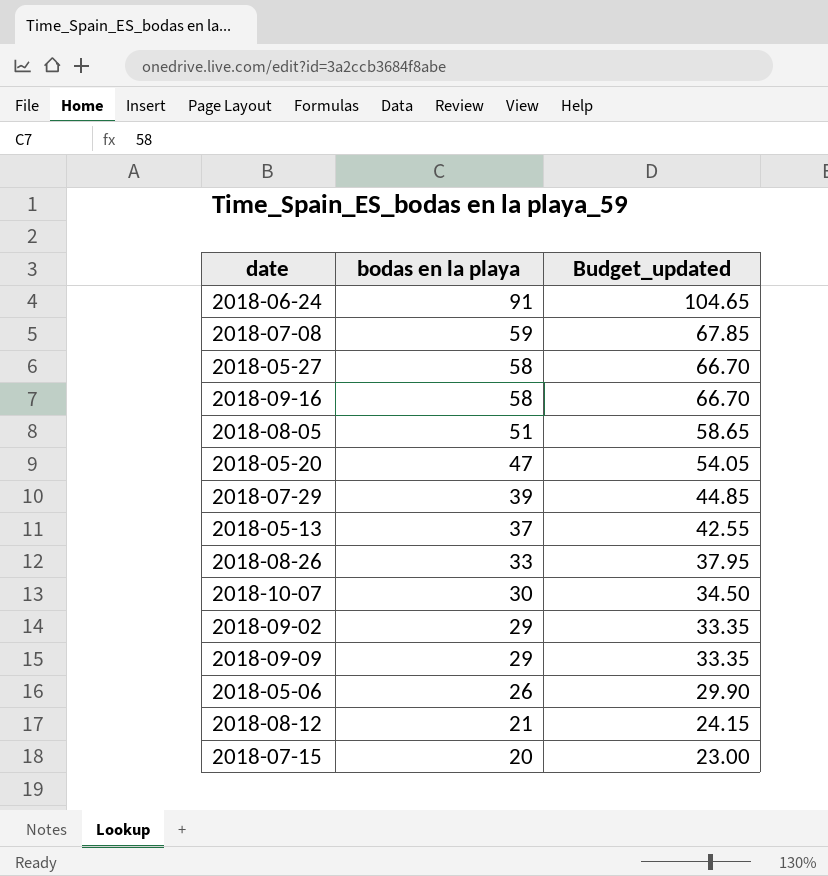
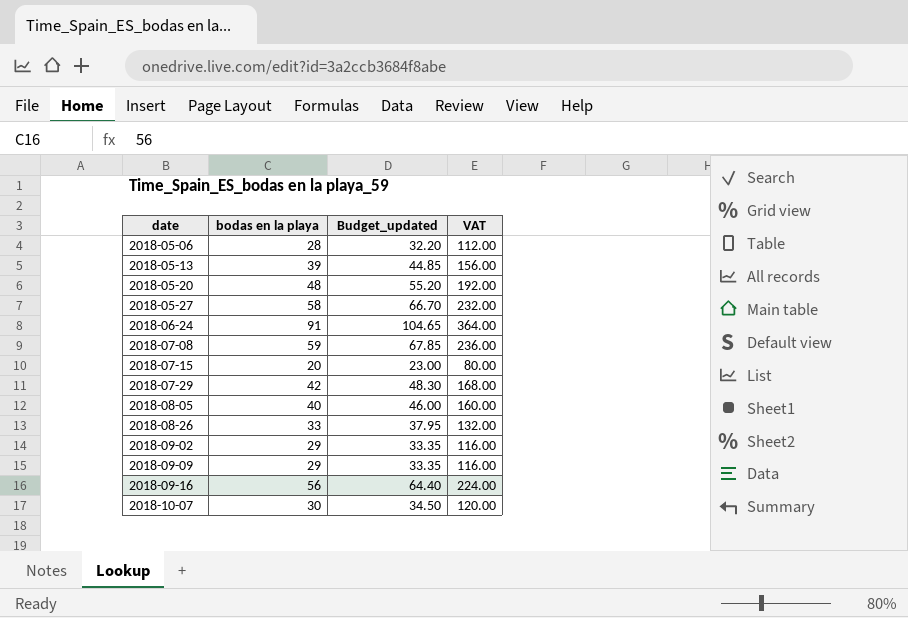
row order: bodas en la playa descending -> date ascending
column VAT | formula: none -> [bodas en la playa] * 4
row 2018-08-12: 21 | 24.15 -> none
2018-05-06 | bodas en la playa: 26 -> 28
2018-05-06 | Budget_updated: 29.90 -> 32.20
2018-05-13 | bodas en la playa: 37 -> 39
2018-05-13 | Budget_updated: 42.55 -> 44.85
2018-05-20 | bodas en la playa: 47 -> 48
2018-05-20 | Budget_updated: 54.05 -> 55.20
2018-07-29 | bodas en la playa: 39 -> 42
2018-07-29 | Budget_updated: 44.85 -> 48.30
2018-08-05 | bodas en la playa: 51 -> 40
2018-08-05 | Budget_updated: 58.65 -> 46.00
2018-09-16 | bodas en la playa: 58 -> 56
2018-09-16 | Budget_updated: 66.70 -> 64.40

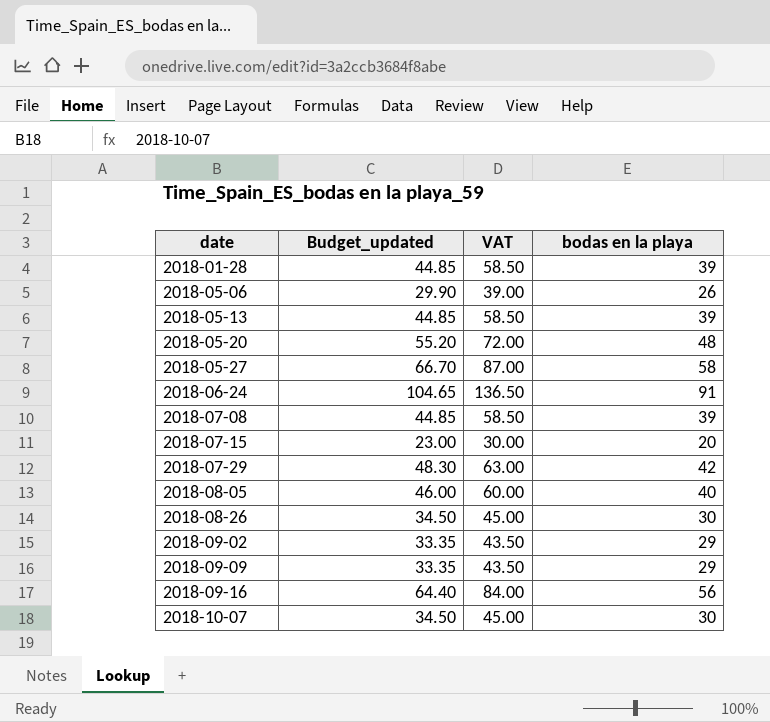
column VAT | formula: [bodas en la playa] * 4 -> [bodas en la playa] * 1.5
column bodas en la playa | position: 2 -> 4
row 2018-01-28: none -> 44.85 | 58.50 | 39
2018-05-06 | Budget_updated: 32.20 -> 29.90
2018-05-06 | bodas en la playa: 28 -> 26
2018-07-08 | Budget_updated: 67.85 -> 44.85
2018-07-08 | bodas en la playa: 59 -> 39
2018-08-26 | Budget_updated: 37.95 -> 34.50
2018-08-26 | bodas en la playa: 33 -> 30

